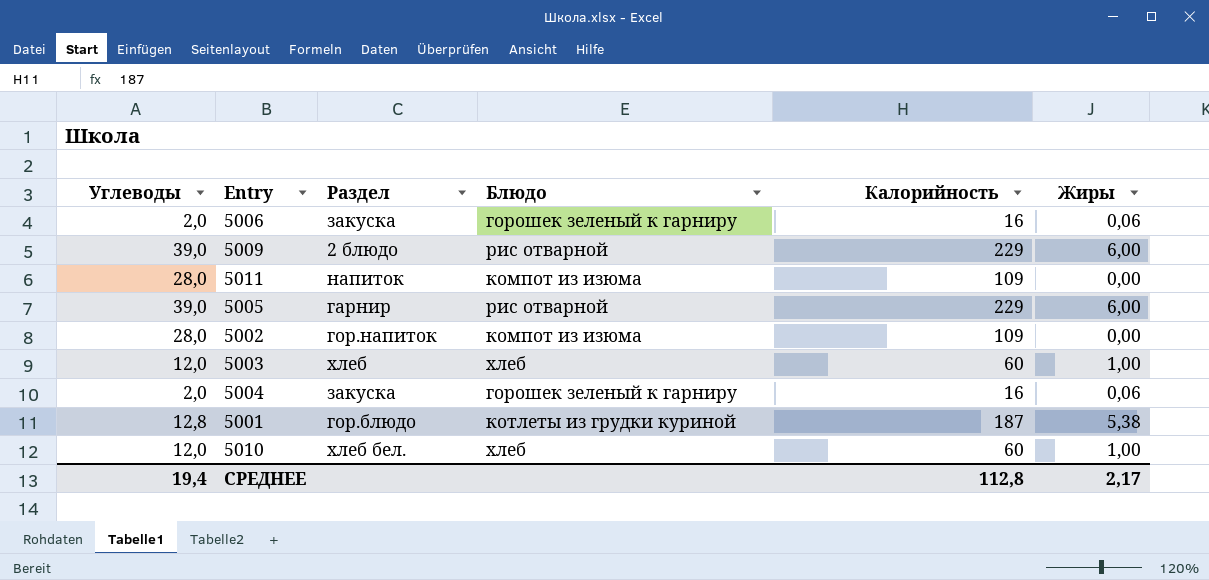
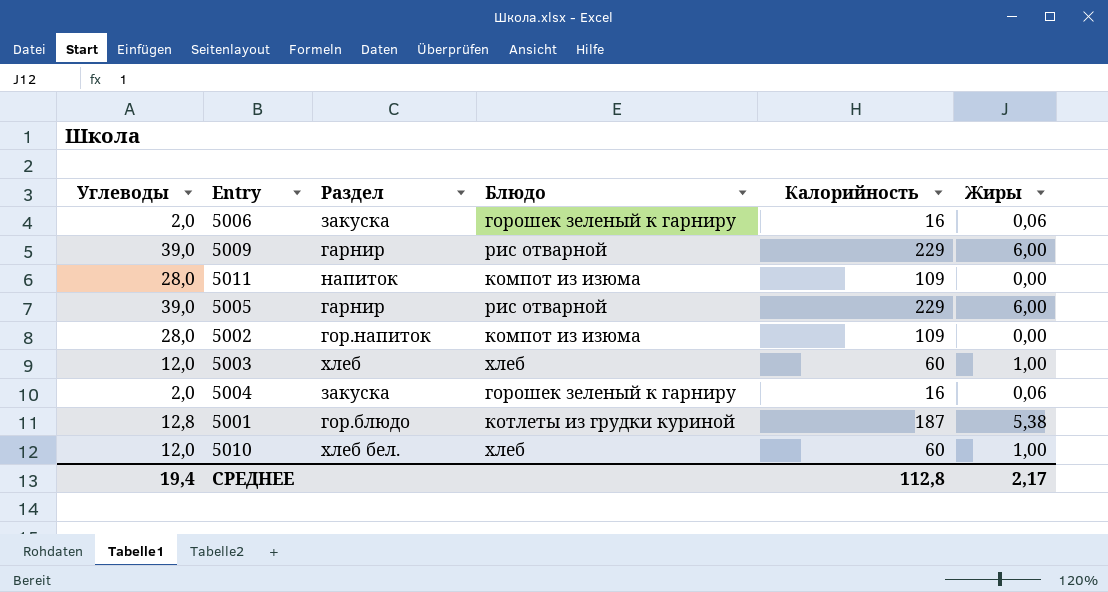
5009 | Раздел: 2 блюдо -> гарнир

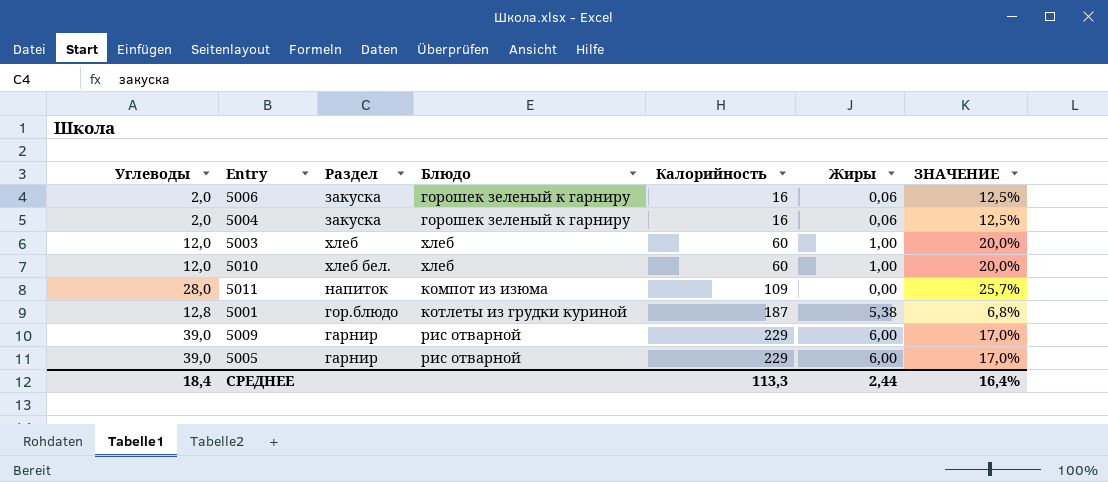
row order: none -> Калорийность ascending
column ЗНАЧЕНИЕ | formula: none -> [Углеводы] / [Калорийность]
row 5002: 28,0 | гор.напиток | компот из изюма | 109 | 0,00 -> none
СРЕДНЕЕ | Углеводы: 19,4 -> 18,4
СРЕДНЕЕ | Калорийность: 112,8 -> 113,3
СРЕДНЕЕ | Жиры: 2,17 -> 2,44

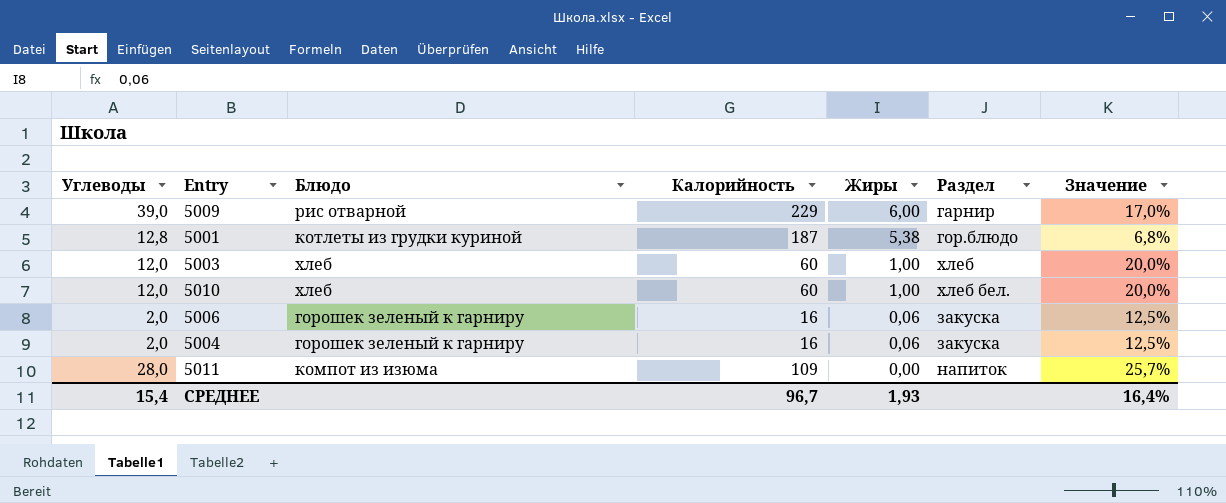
row order: Калорийность ascending -> Жиры descending
column Раздел | position: 3 -> 6
column name: ЗНАЧЕНИЕ -> Значение
row 5005: 39,0 | гарнир | рис отварной | 229 | 6,00 | 17,0% -> none
СРЕДНЕЕ | Углеводы: 18,4 -> 15,4
СРЕДНЕЕ | Калорийность: 113,3 -> 96,7
СРЕДНЕЕ | Жиры: 2,44 -> 1,93

